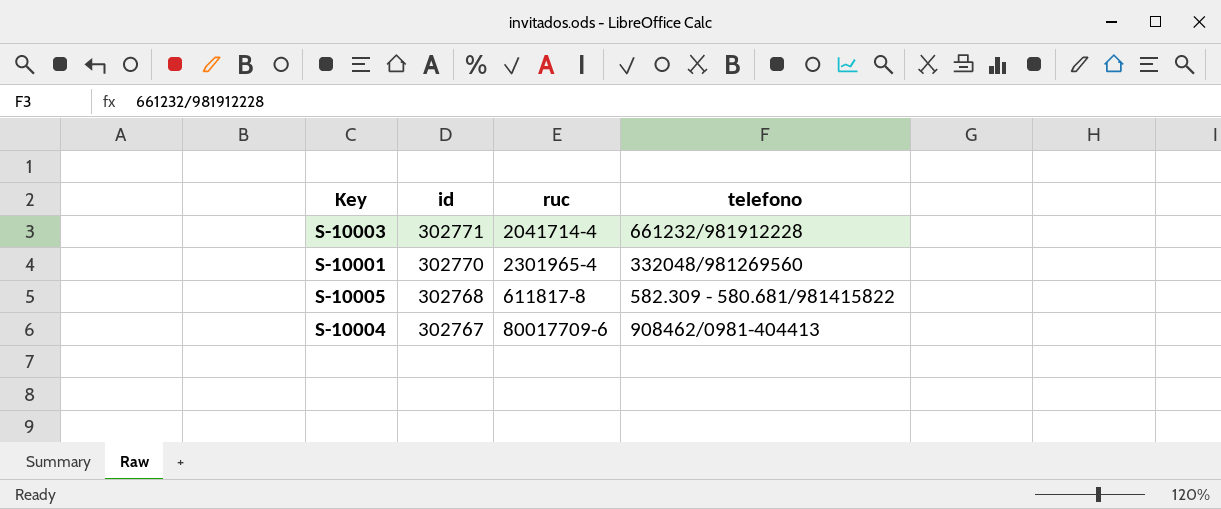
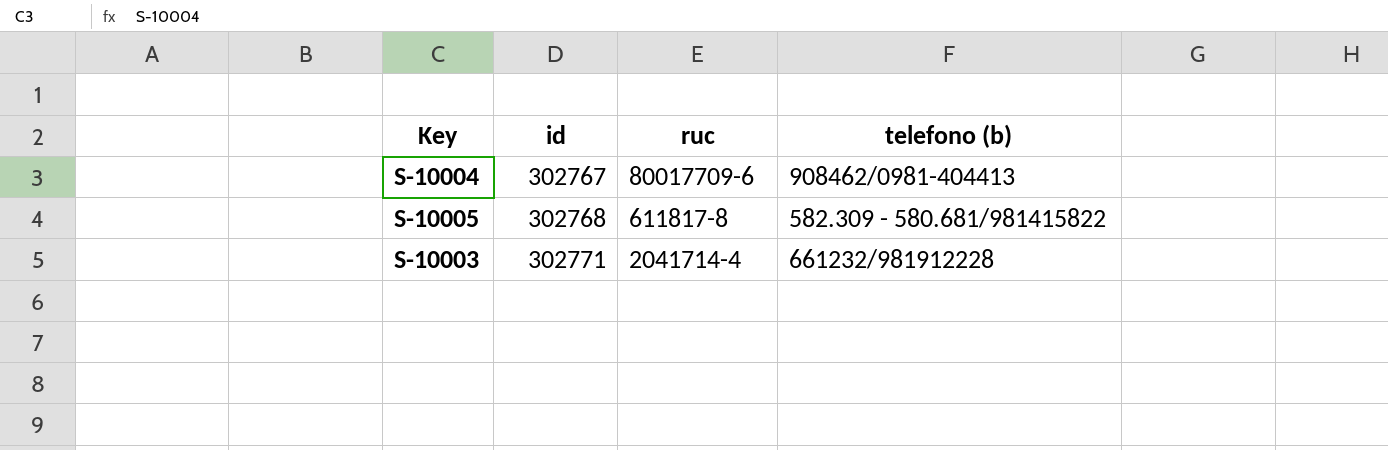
row order: id descending -> id ascending
column name: telefono -> telefono (b)
row S-10001: 302770 | 2301965-4 | 332048/981269560 -> none

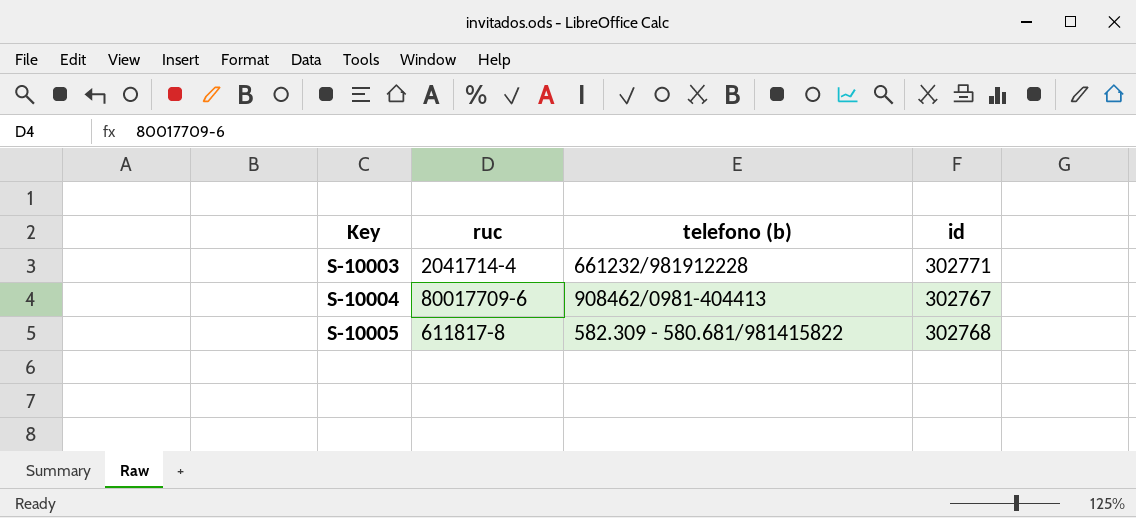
row order: id ascending -> Key ascending
column id | position: 2 -> 4

